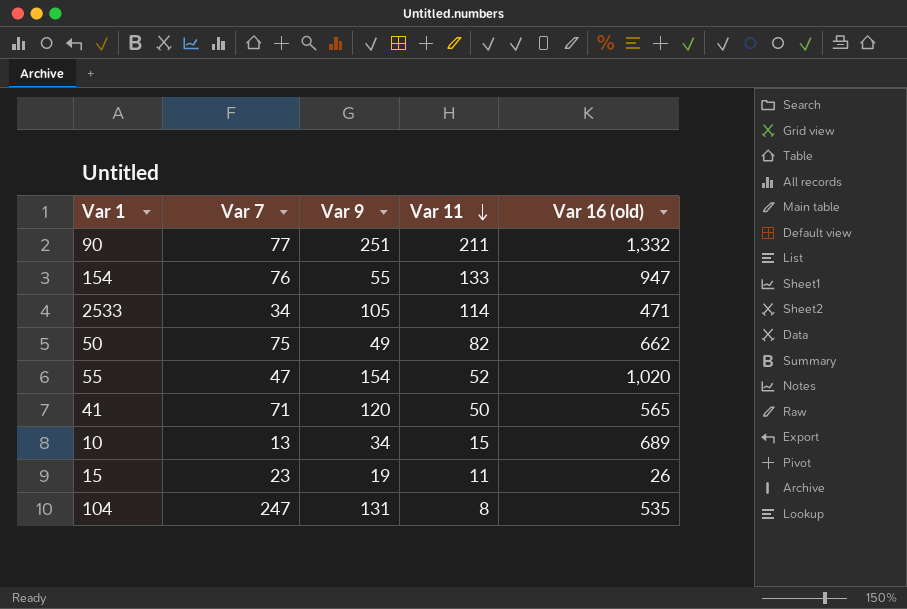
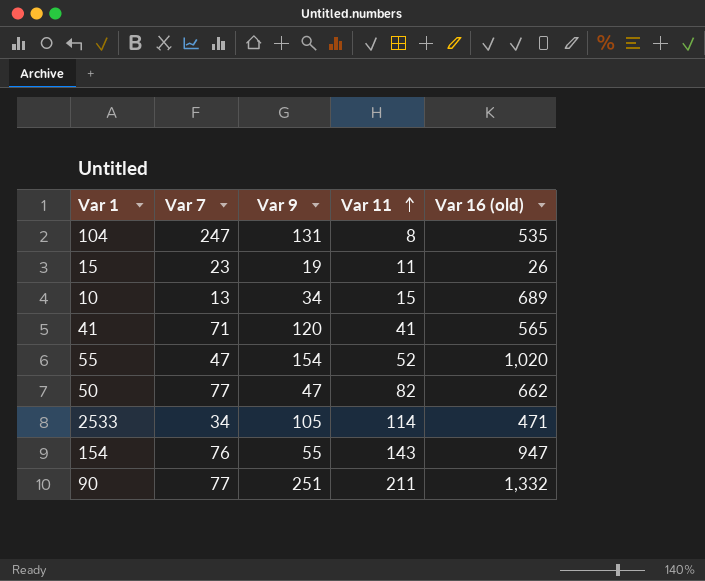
row order: Var 11 descending -> Var 11 ascending
41 | Var 11: 50 -> 41
50 | Var 7: 75 -> 77
50 | Var 9: 49 -> 47
154 | Var 11: 133 -> 143

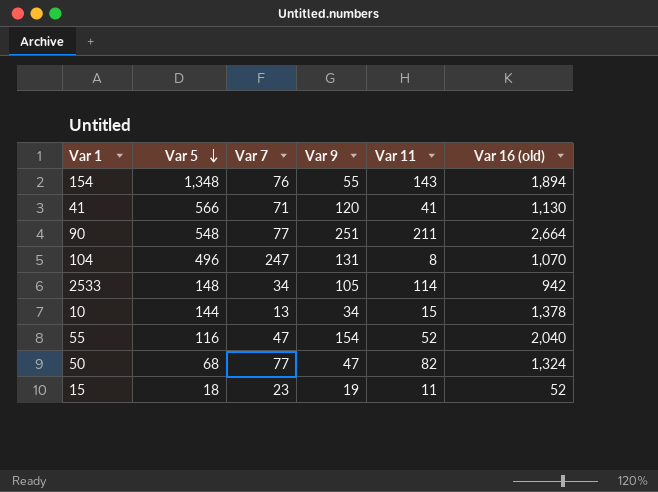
row order: Var 11 ascending -> Var 5 descending
column Var 5 | position: none -> 2
154 | Var 16 (old): 947 -> 1,894
41 | Var 16 (old): 565 -> 1,130
90 | Var 16 (old): 1,332 -> 2,664
104 | Var 16 (old): 535 -> 1,070
2533 | Var 16 (old): 471 -> 942
10 | Var 16 (old): 689 -> 1,378
55 | Var 16 (old): 1,020 -> 2,040
50 | Var 16 (old): 662 -> 1,324
15 | Var 16 (old): 26 -> 52

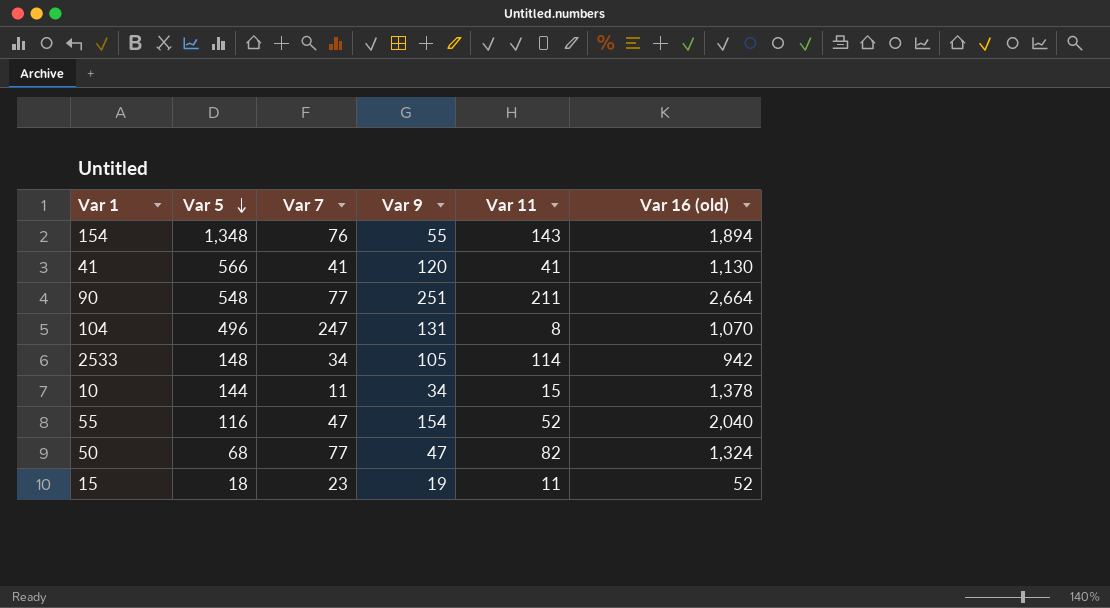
41 | Var 7: 71 -> 41
10 | Var 7: 13 -> 11

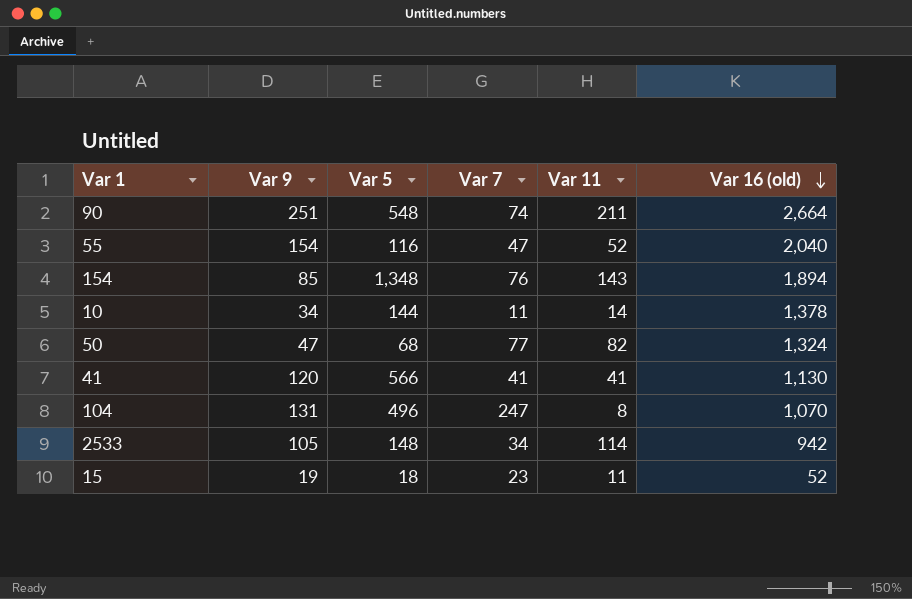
row order: Var 5 descending -> Var 16 (old) descending
column Var 9 | position: 4 -> 2
90 | Var 7: 77 -> 74
154 | Var 9: 55 -> 85
10 | Var 11: 15 -> 14

